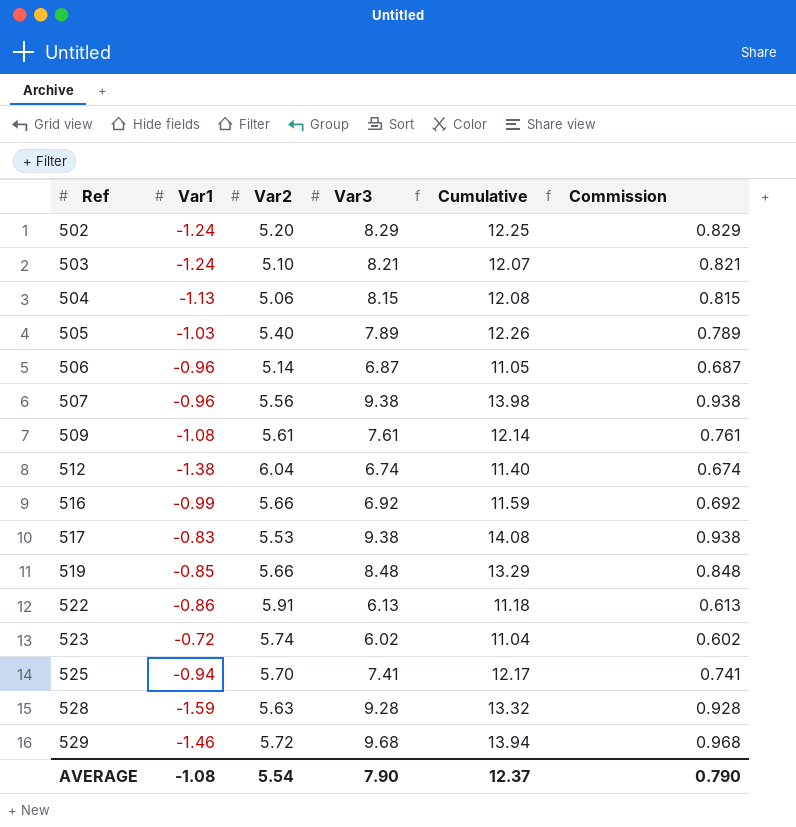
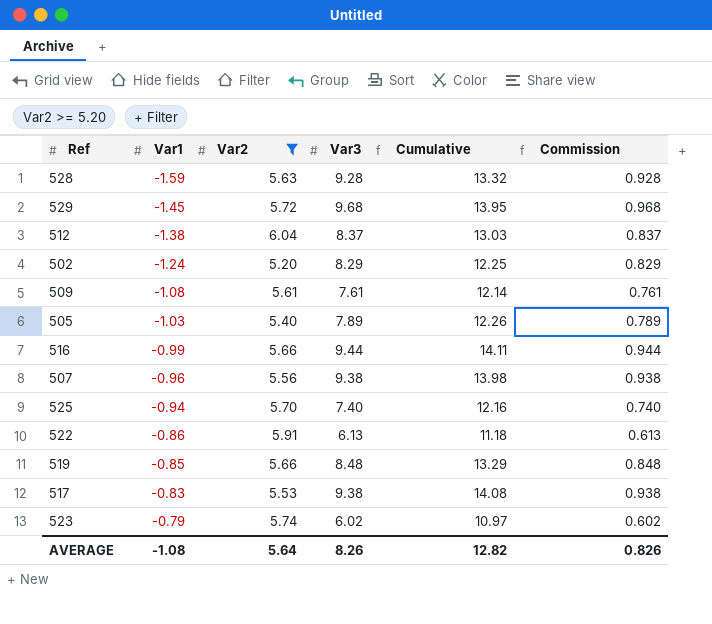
filter: none -> Var2 >= 5.20
row order: Ref ascending -> Var1 ascending
529 | Var1: -1.46 -> -1.45
529 | Cumulative: 13.94 -> 13.95
512 | Var3: 6.74 -> 8.37
512 | Cumulative: 11.40 -> 13.03
512 | Commission: 0.674 -> 0.837
516 | Var3: 6.92 -> 9.44
516 | Cumulative: 11.59 -> 14.11
516 | Commission: 0.692 -> 0.944
525 | Var3: 7.41 -> 7.40
525 | Cumulative: 12.17 -> 12.16
525 | Commission: 0.741 -> 0.740
523 | Var1: -0.72 -> -0.79
523 | Cumulative: 11.04 -> 10.97
AVERAGE | Var2: 5.54 -> 5.64
AVERAGE | Var3: 7.90 -> 8.26
AVERAGE | Cumulative: 12.37 -> 12.82
AVERAGE | Commission: 0.790 -> 0.826

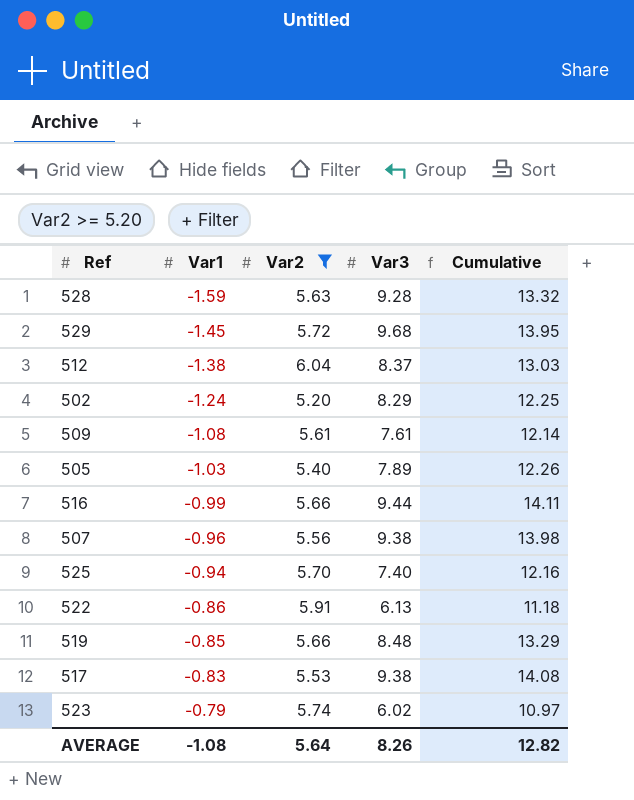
column Commission | formula: [Var3] * 0.1 -> none

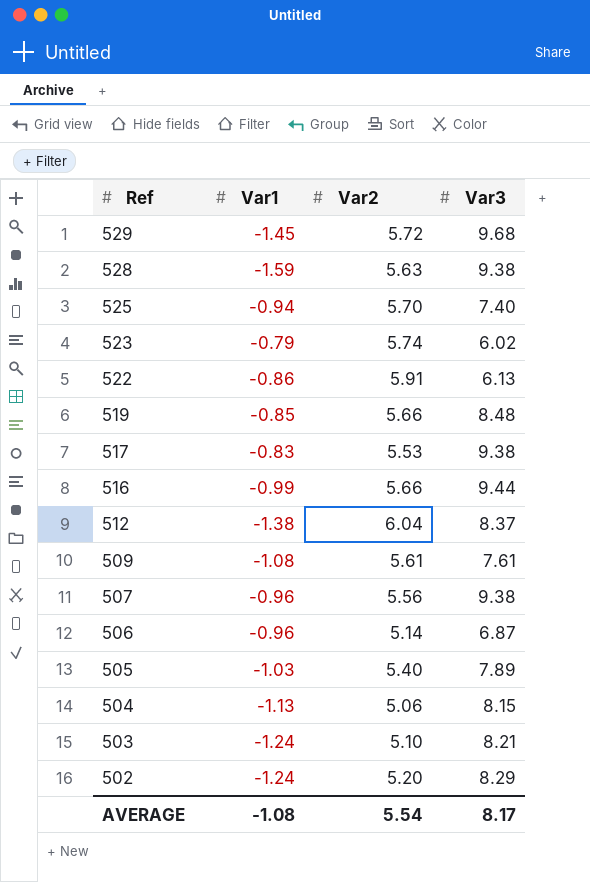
filter: Var2 >= 5.20 -> none
row order: Var1 ascending -> Ref descending
column Cumulative | formula: [Var1] + [Var2] + [Var3] -> none
528 | Var3: 9.28 -> 9.38
AVERAGE | Var2: 5.64 -> 5.54
AVERAGE | Var3: 8.26 -> 8.17

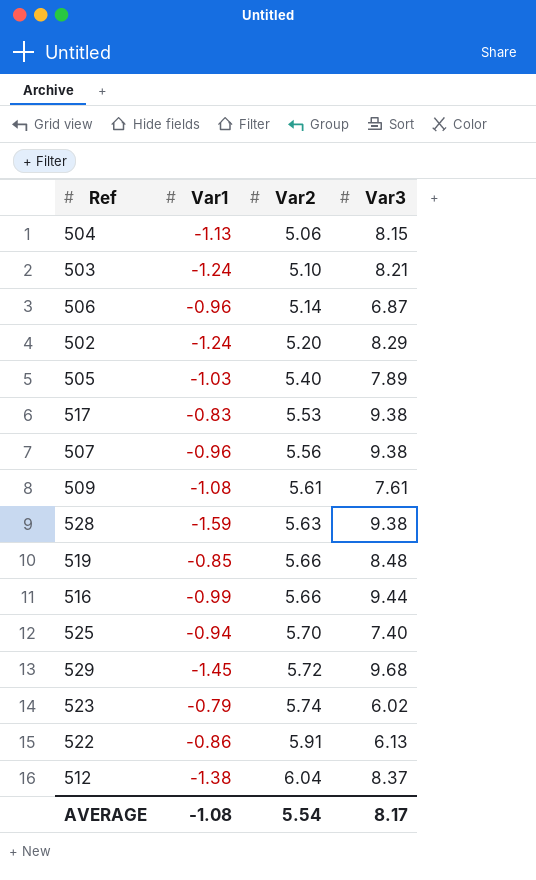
row order: Ref descending -> Var2 ascending

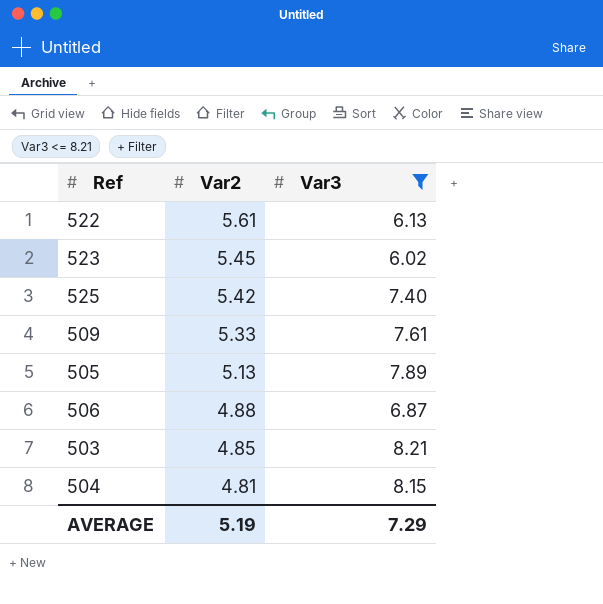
filter: none -> Var3 <= 8.21
row order: Var2 ascending -> Var2 descending
column Var1 | position: 2 -> none
522 | Var2: 5.91 -> 5.61
523 | Var2: 5.74 -> 5.45
525 | Var2: 5.70 -> 5.42
509 | Var2: 5.61 -> 5.33
505 | Var2: 5.40 -> 5.13
506 | Var2: 5.14 -> 4.88
503 | Var2: 5.10 -> 4.85
504 | Var2: 5.06 -> 4.81
AVERAGE | Var2: 5.54 -> 5.19
AVERAGE | Var3: 8.17 -> 7.29

